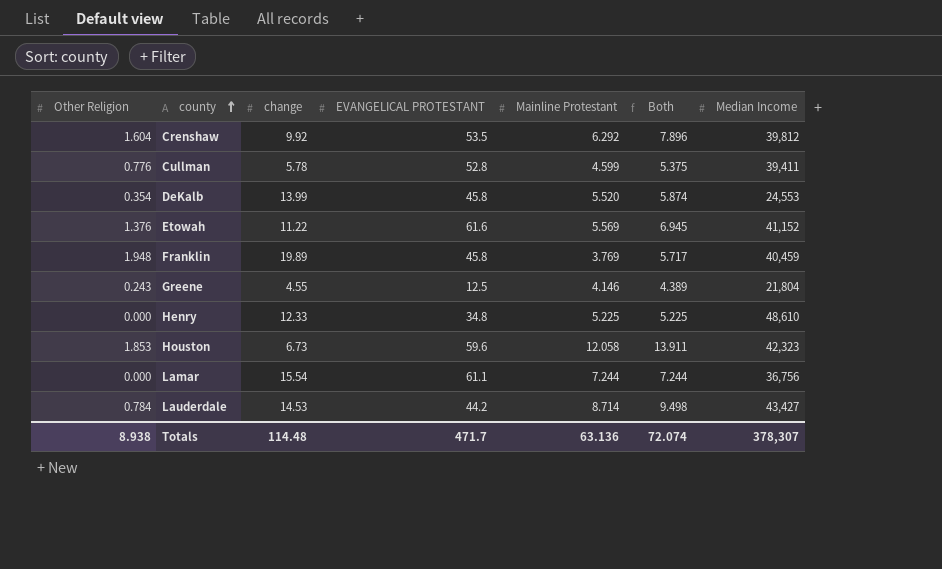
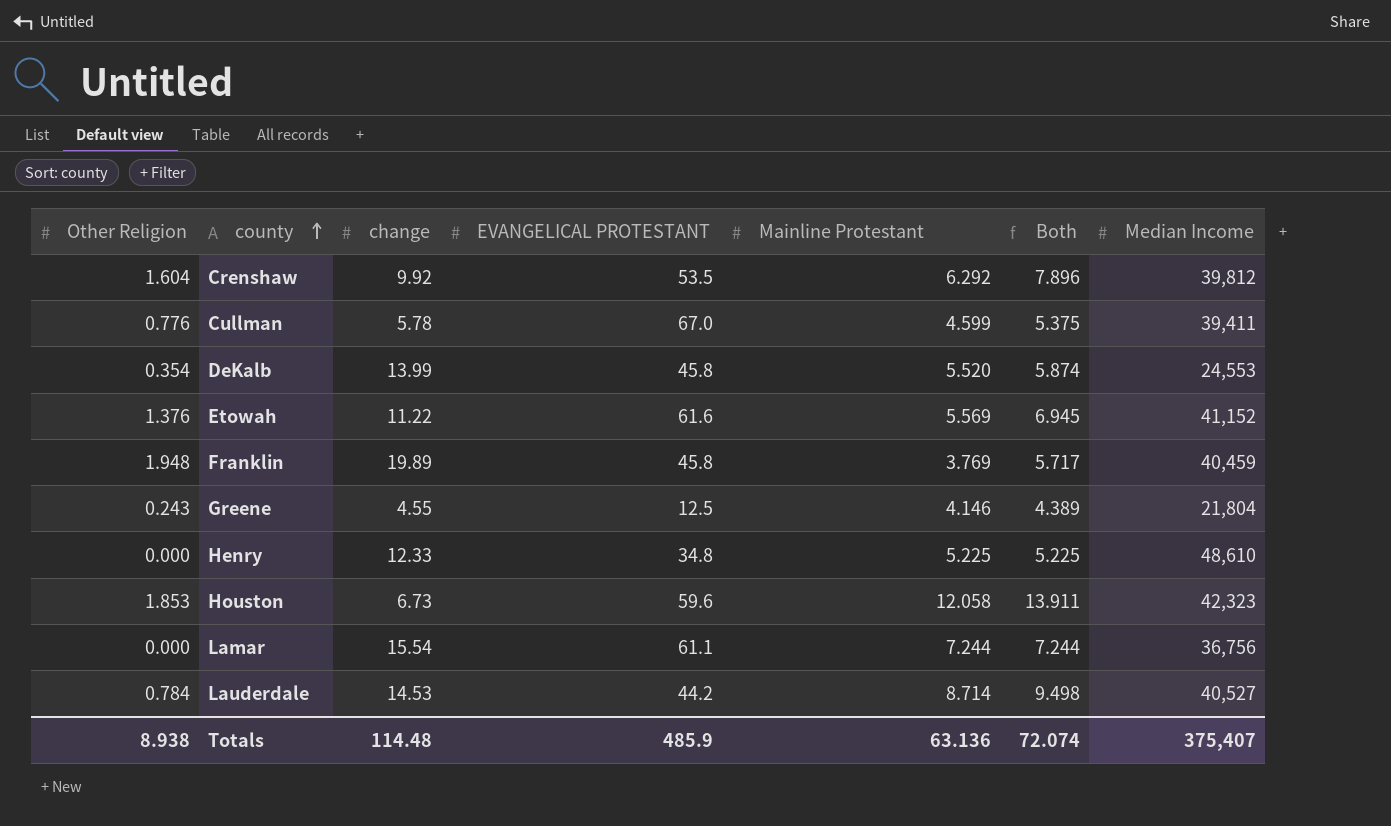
Cullman | EVANGELICAL PROTESTANT: 52.8 -> 67.0
Lauderdale | Median Income: 43,427 -> 40,527
Totals | EVANGELICAL PROTESTANT: 471.7 -> 485.9
Totals | Median Income: 378,307 -> 375,407

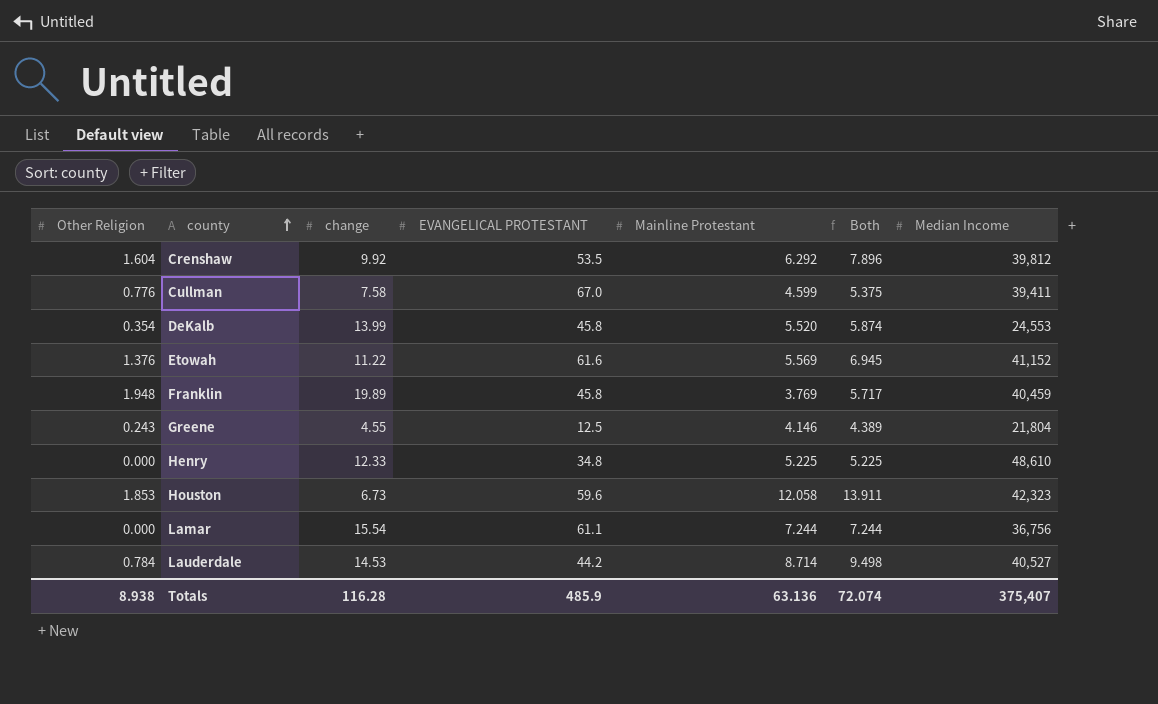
Cullman | change: 5.78 -> 7.58
Totals | change: 114.48 -> 116.28

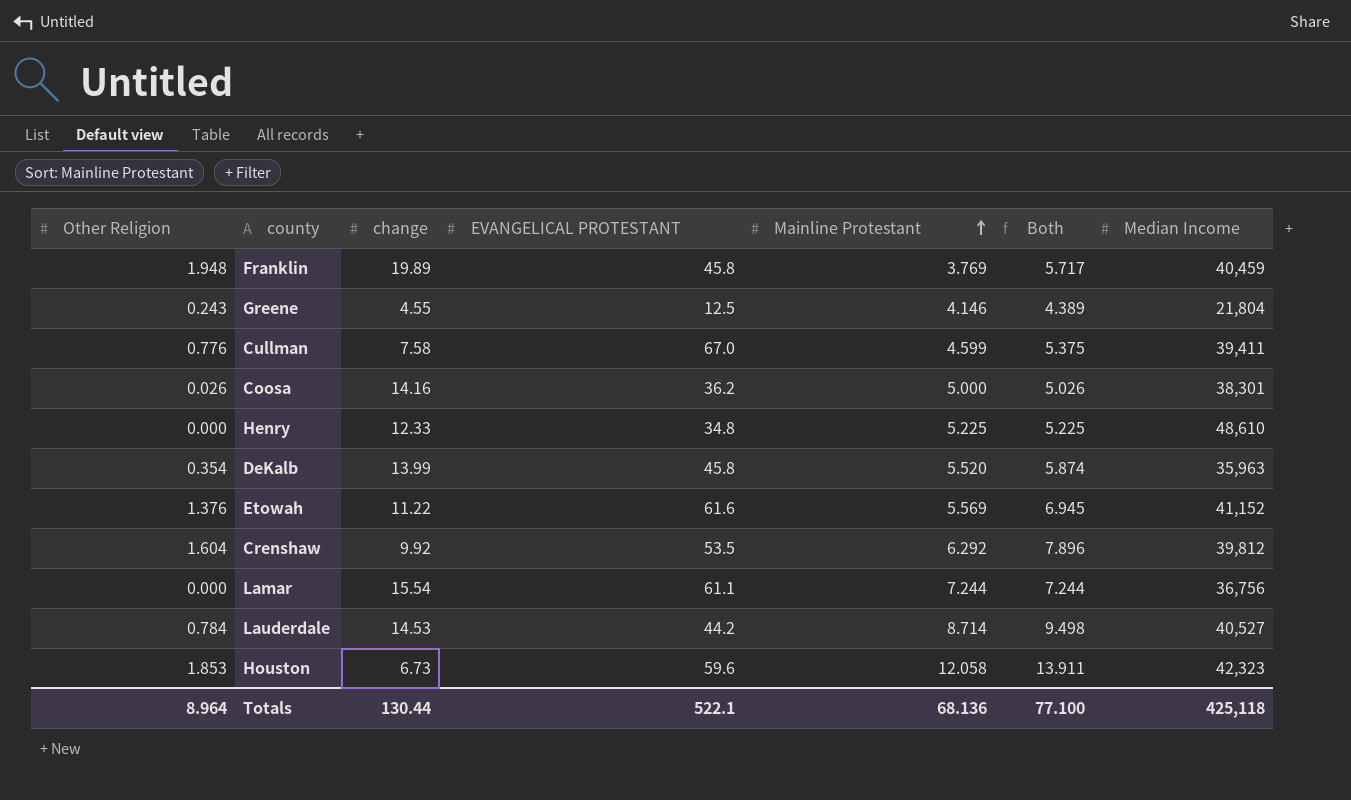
row order: county ascending -> Mainline Protestant ascending
row Coosa: none -> 0.026 | 14.16 | 36.2 | 5.000 | 5.026 | 38,301
DeKalb | Median Income: 24,553 -> 35,963
Totals | Other Religion: 8.938 -> 8.964
Totals | change: 116.28 -> 130.44
Totals | EVANGELICAL PROTESTANT: 485.9 -> 522.1
Totals | Mainline Protestant: 63.136 -> 68.136
Totals | Both: 72.074 -> 77.100
Totals | Median Income: 375,407 -> 425,118

